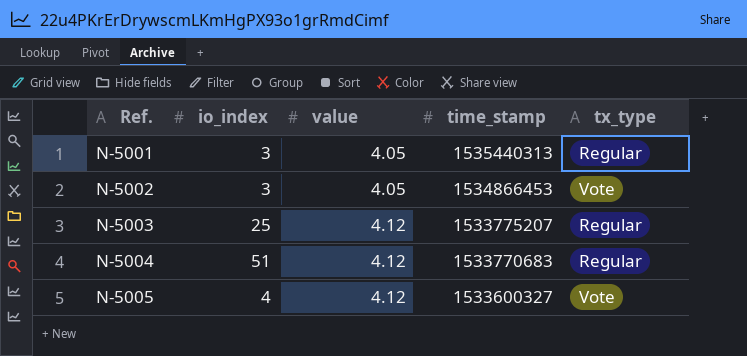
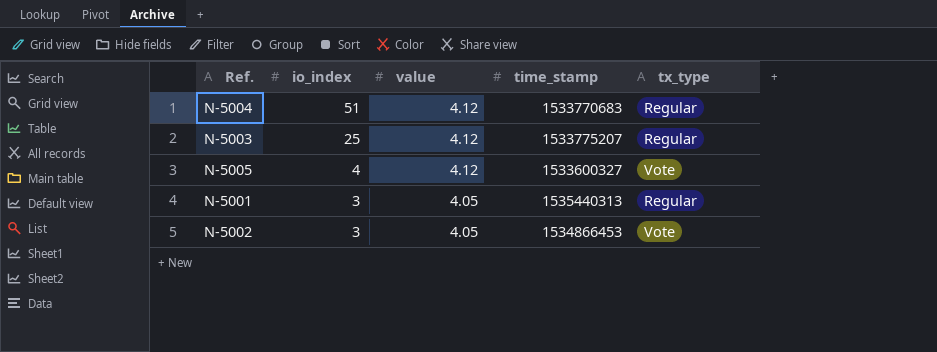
row order: Ref. ascending -> io_index descending

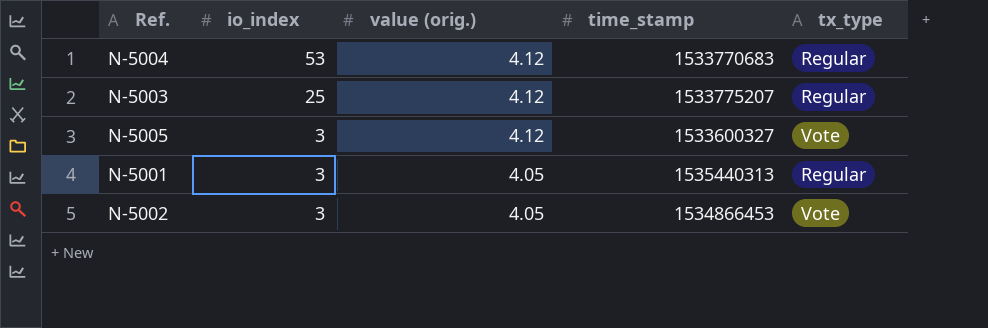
column name: value -> value (orig.)
N-5004 | io_index: 51 -> 53
N-5005 | io_index: 4 -> 3

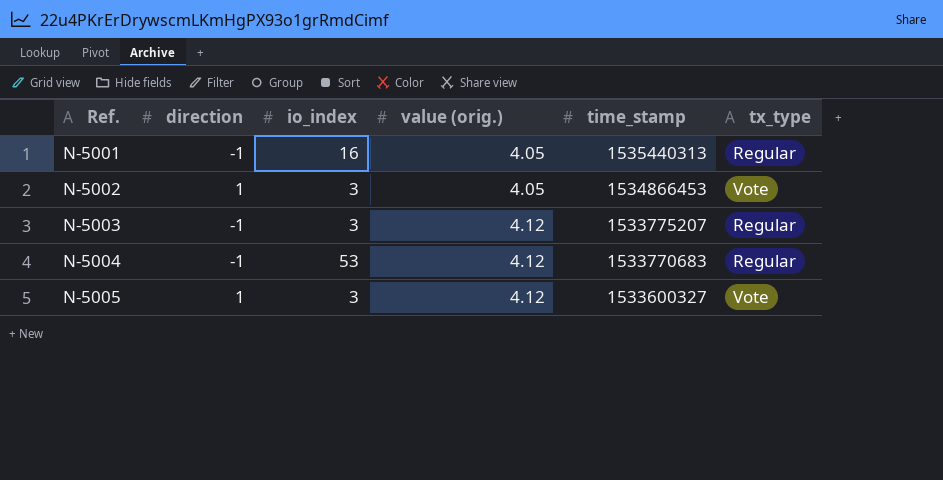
row order: io_index descending -> Ref. ascending
column direction | position: none -> 2
N-5001 | io_index: 3 -> 16
N-5003 | io_index: 25 -> 3

